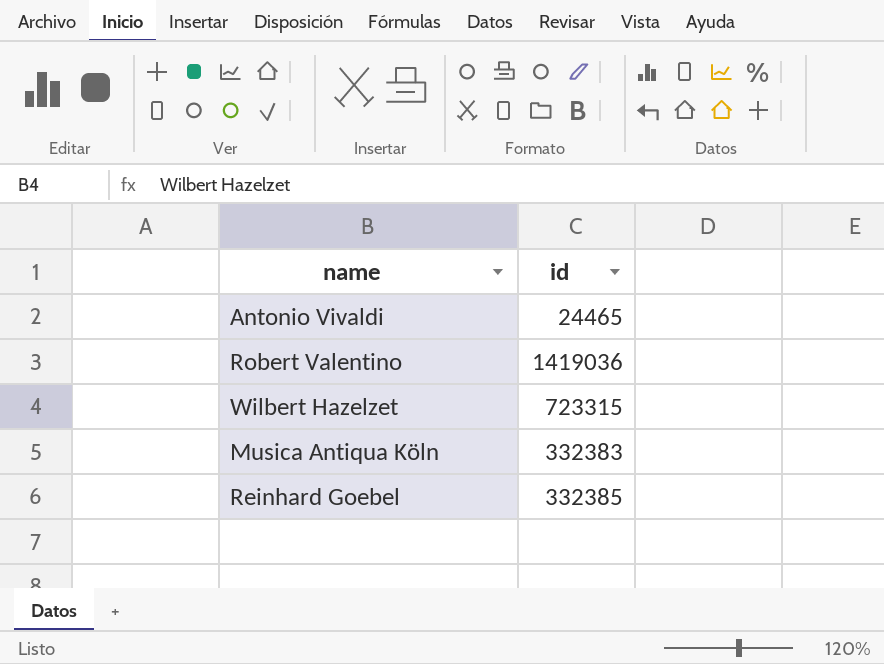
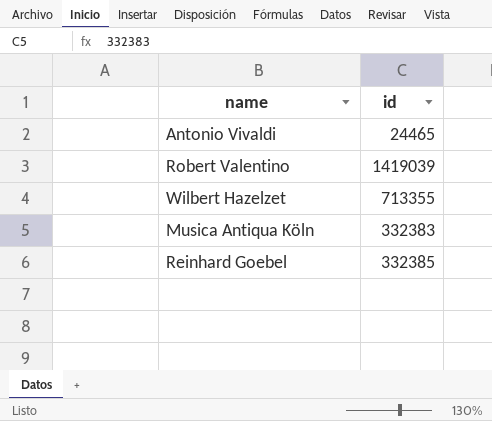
Robert Valentino | id: 1419036 -> 1419039
Wilbert Hazelzet | id: 723315 -> 713355

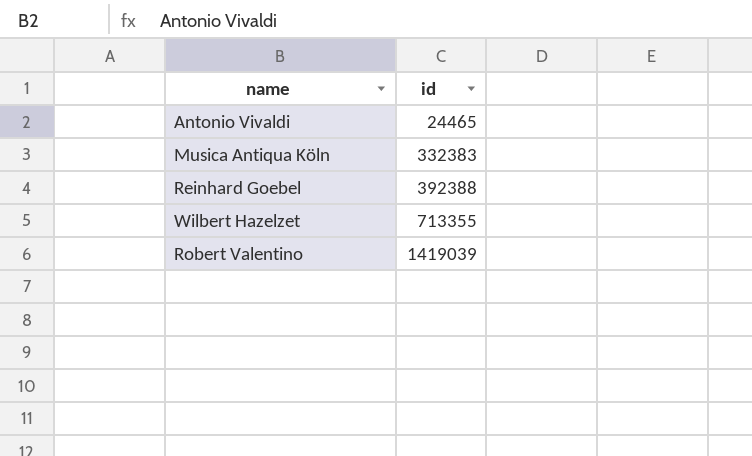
row order: none -> id ascending
Reinhard Goebel | id: 332385 -> 392388

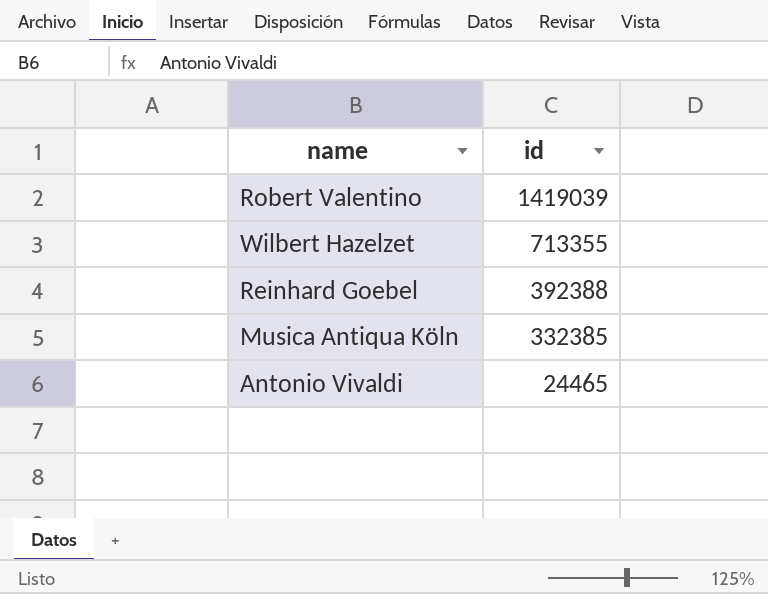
row order: id ascending -> id descending
Musica Antiqua Köln | id: 332383 -> 332385

